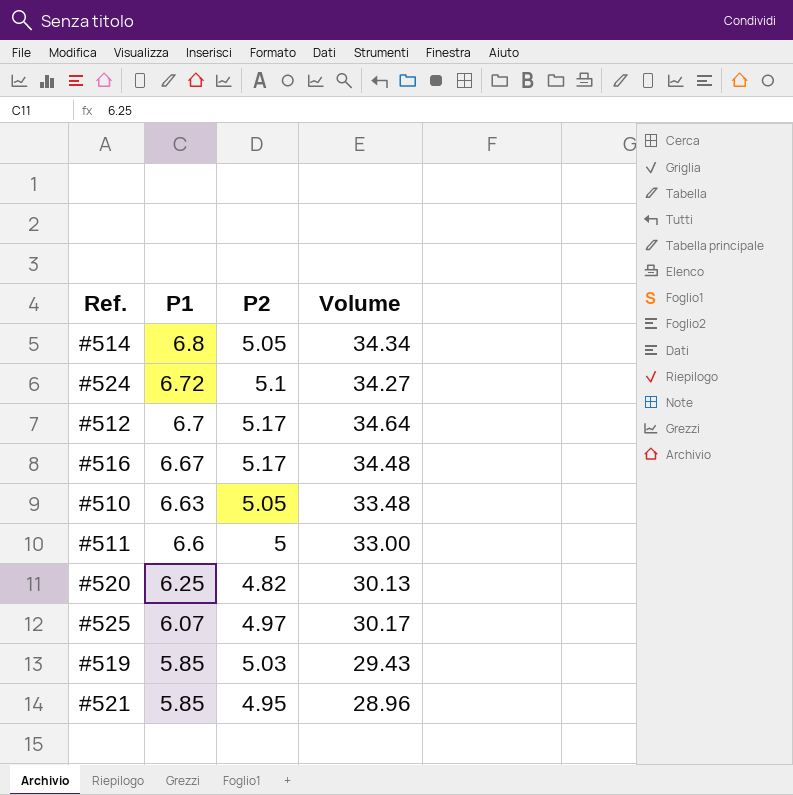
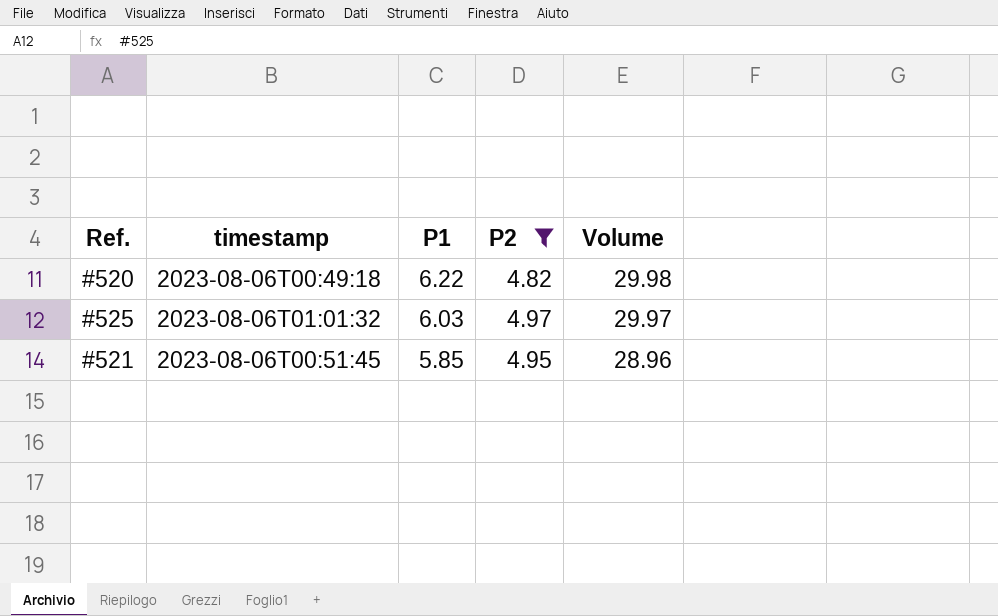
filter: none -> P2 <= 4.97
column timestamp | position: none -> 2
#520 | P1: 6.25 -> 6.22
#520 | Volume: 30.13 -> 29.98
#525 | P1: 6.07 -> 6.03
#525 | Volume: 30.17 -> 29.97

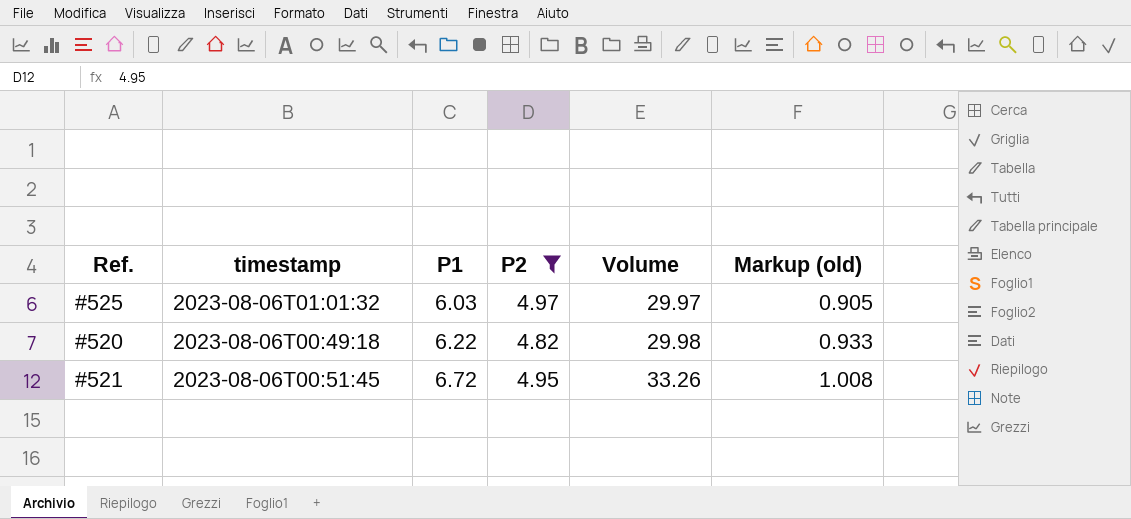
row order: P1 descending -> P1 ascending
column Markup (old) | formula: none -> [P1] * 0.15
#521 | P1: 5.85 -> 6.72
#521 | Volume: 28.96 -> 33.26

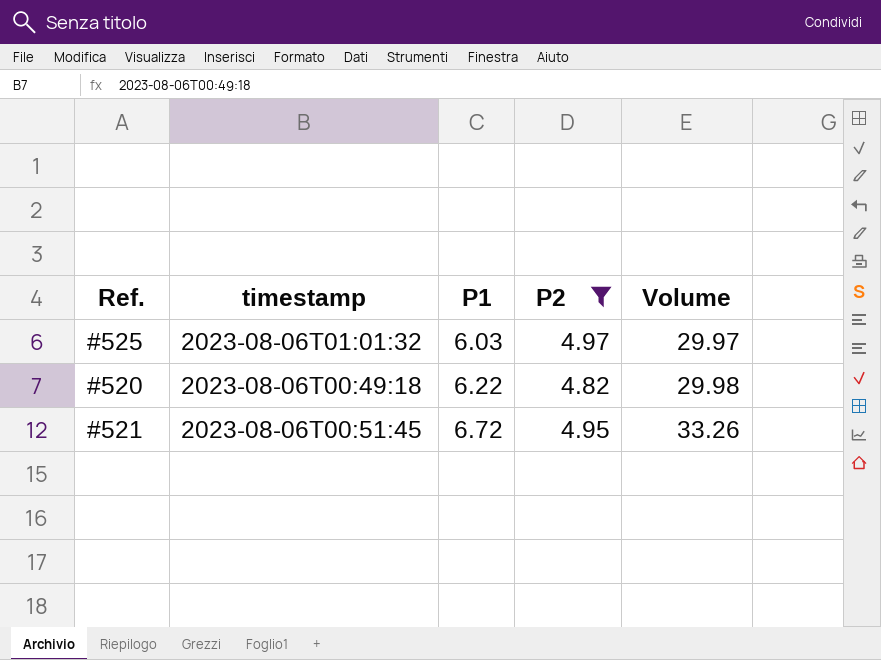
column Markup (old) | formula: [P1] * 0.15 -> none

